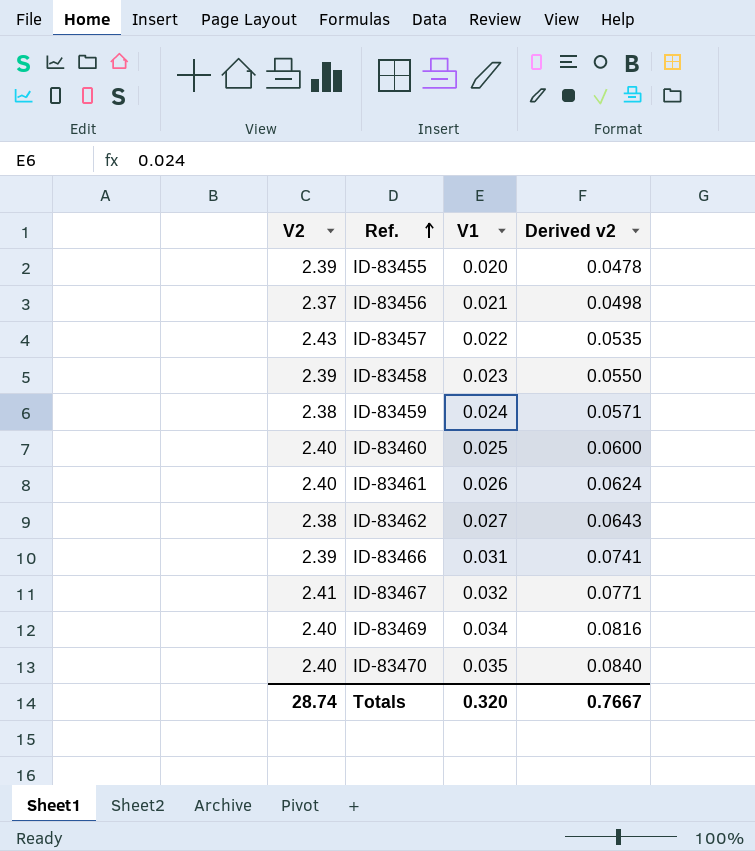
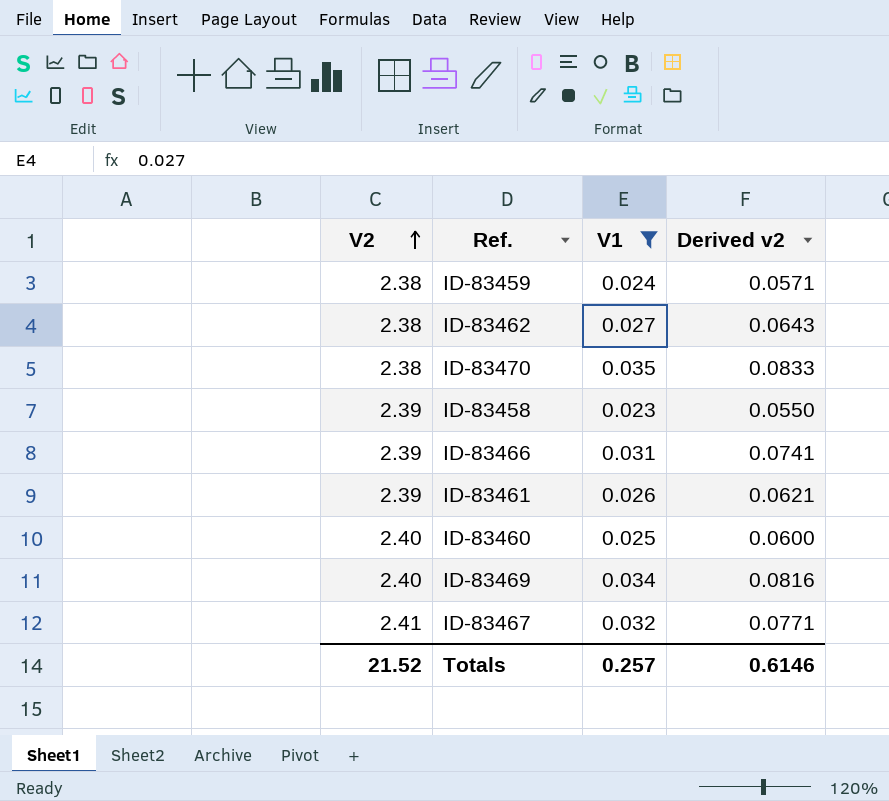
filter: none -> V1 >= 0.023
row order: Ref. ascending -> V2 ascending
ID-83470 | V2: 2.40 -> 2.38
ID-83470 | Derived v2: 0.0840 -> 0.0833
ID-83461 | V2: 2.40 -> 2.39
ID-83461 | Derived v2: 0.0624 -> 0.0621
Totals | V2: 28.74 -> 21.52
Totals | V1: 0.320 -> 0.257
Totals | Derived v2: 0.7667 -> 0.6146

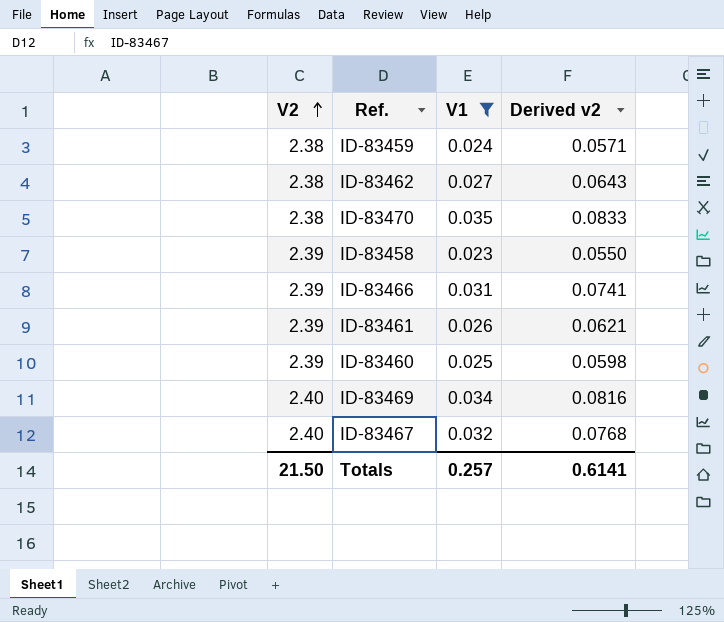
ID-83460 | V2: 2.40 -> 2.39
ID-83460 | Derived v2: 0.0600 -> 0.0598
ID-83467 | V2: 2.41 -> 2.40
ID-83467 | Derived v2: 0.0771 -> 0.0768
Totals | V2: 21.52 -> 21.50
Totals | Derived v2: 0.6146 -> 0.6141

